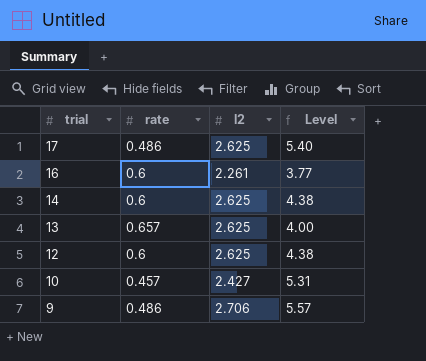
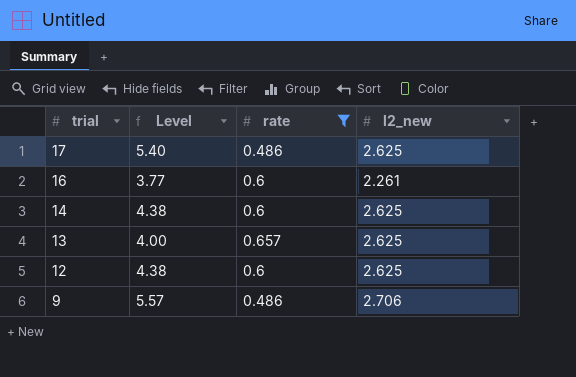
filter: none -> rate != 0.457
column Level | position: 4 -> 2
column name: l2 -> l2_new

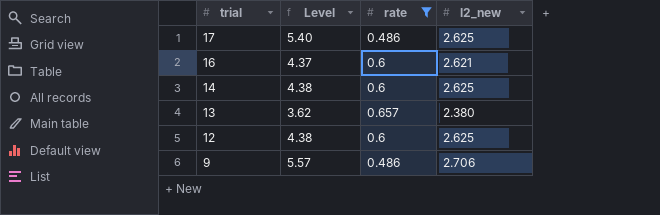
16 | Level: 3.77 -> 4.37
16 | l2_new: 2.261 -> 2.621
13 | Level: 4.00 -> 3.62
13 | l2_new: 2.625 -> 2.380

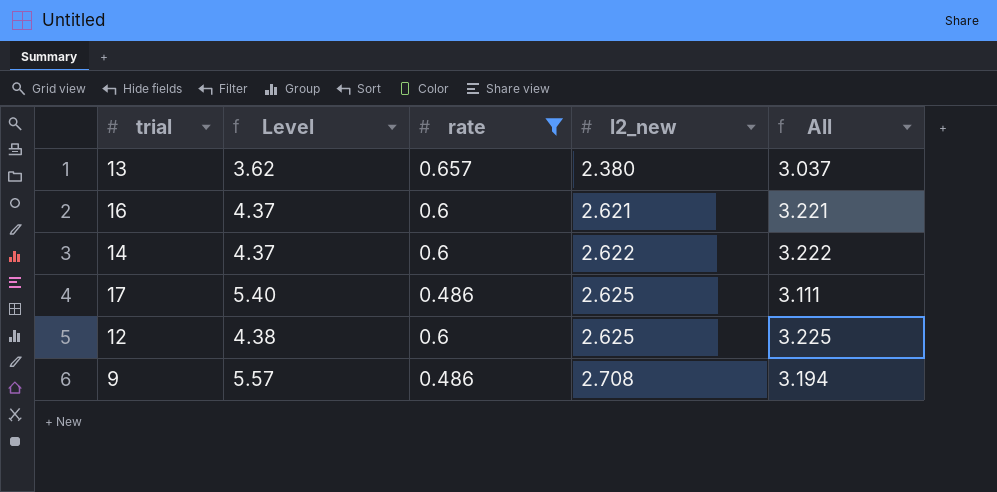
row order: trial descending -> l2_new ascending
column All | formula: none -> [rate] + [l2_new]
14 | Level: 4.38 -> 4.37
14 | l2_new: 2.625 -> 2.622
9 | l2_new: 2.706 -> 2.708

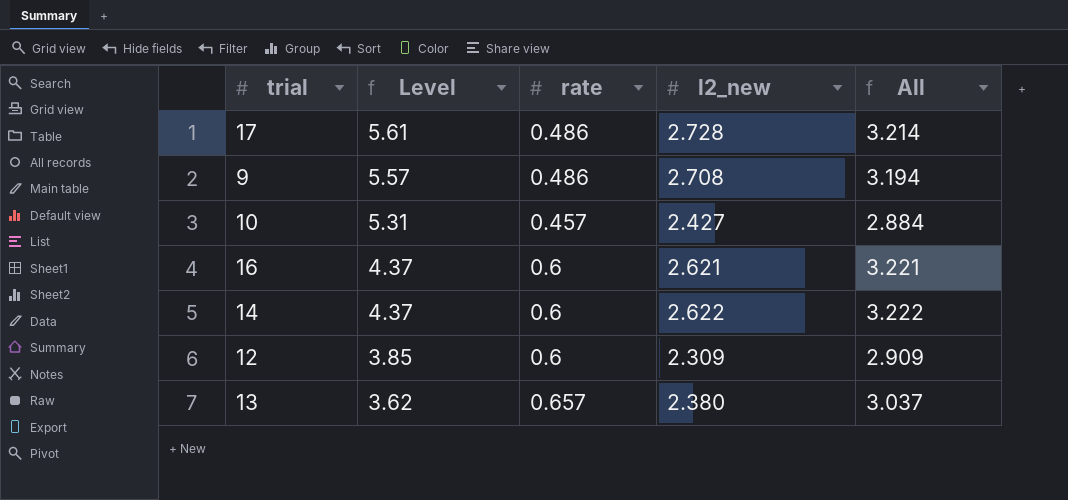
filter: rate != 0.457 -> none
row order: l2_new ascending -> Level descending
17 | Level: 5.40 -> 5.61
17 | l2_new: 2.625 -> 2.728
17 | All: 3.111 -> 3.214
12 | Level: 4.38 -> 3.85
12 | l2_new: 2.625 -> 2.309
12 | All: 3.225 -> 2.909

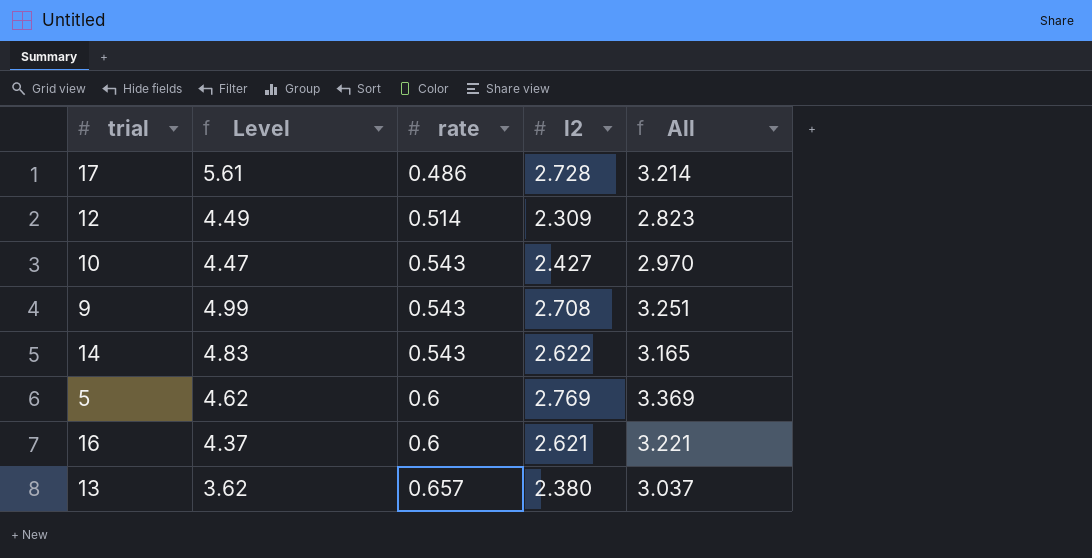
row order: Level descending -> rate ascending
column name: l2_new -> l2
12 | Level: 3.85 -> 4.49
12 | rate: 0.6 -> 0.514
12 | All: 2.909 -> 2.823
10 | Level: 5.31 -> 4.47
10 | rate: 0.457 -> 0.543
10 | All: 2.884 -> 2.970
9 | Level: 5.57 -> 4.99
9 | rate: 0.486 -> 0.543
9 | All: 3.194 -> 3.251
14 | Level: 4.37 -> 4.83
14 | rate: 0.6 -> 0.543
14 | All: 3.222 -> 3.165
row 5: none -> 4.62 | 0.6 | 2.769 | 3.369

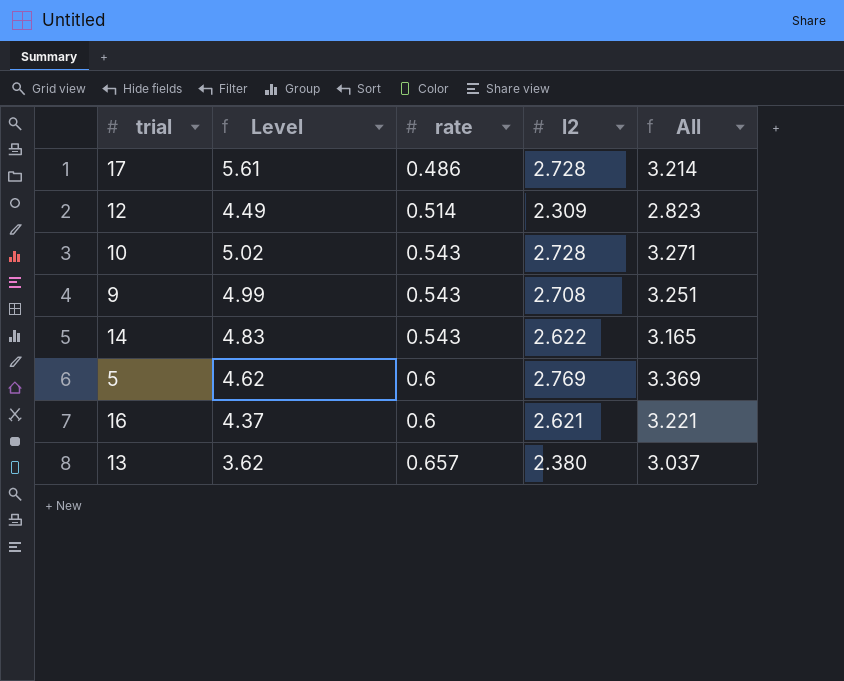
10 | Level: 4.47 -> 5.02
10 | l2: 2.427 -> 2.728
10 | All: 2.970 -> 3.271

